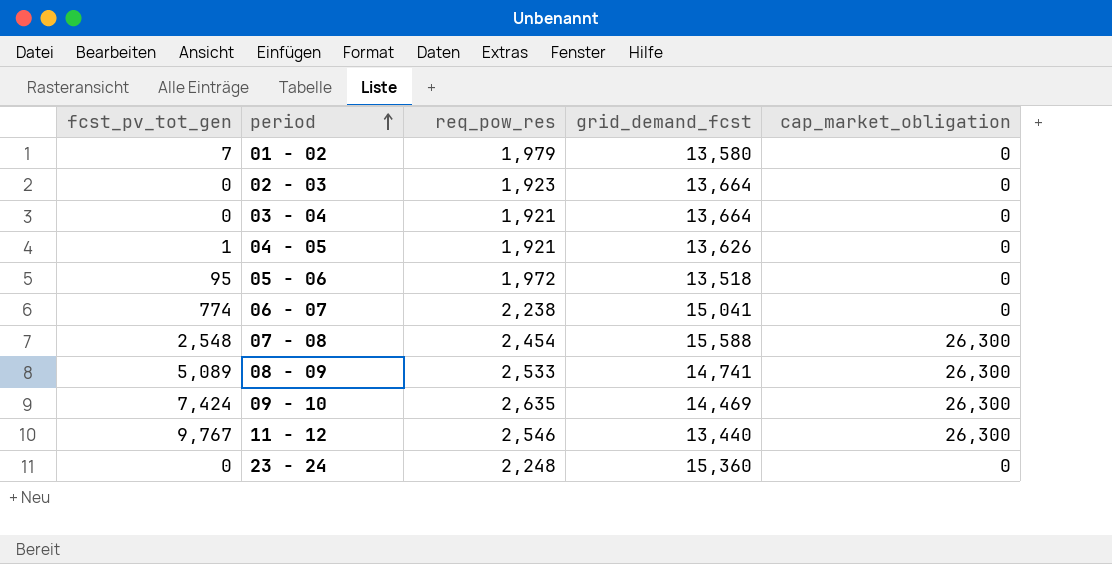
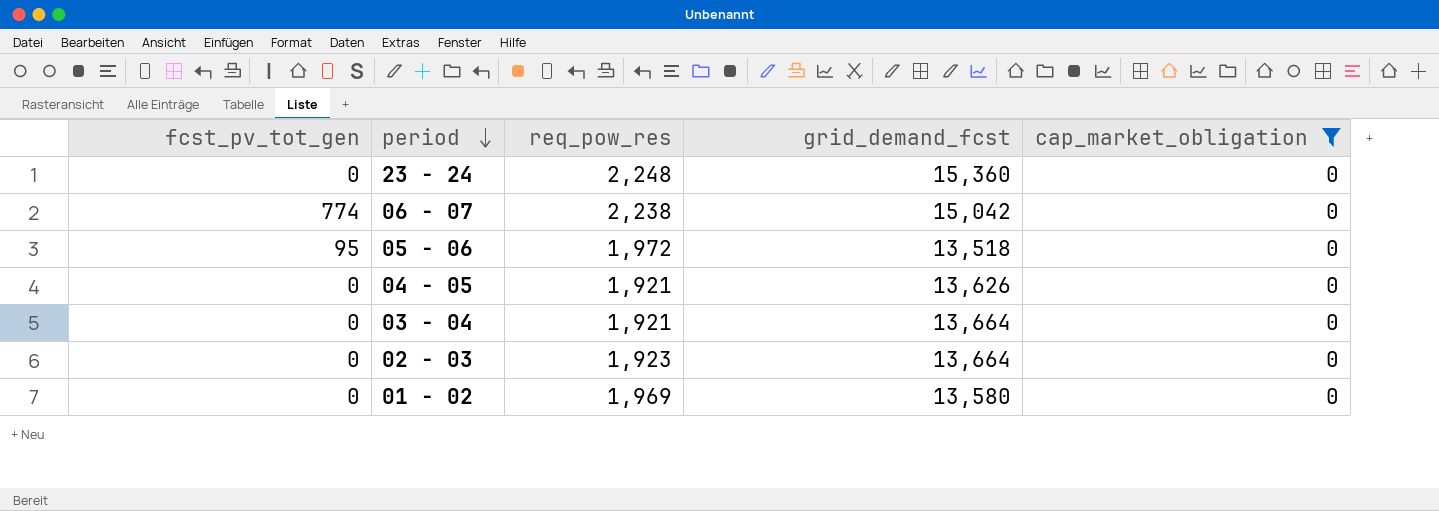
filter: none -> cap_market_obligation = 0
row order: period ascending -> period descending
06 - 07 | grid_demand_fcst: 15,041 -> 15,042
04 - 05 | fcst_pv_tot_gen: 1 -> 0
01 - 02 | fcst_pv_tot_gen: 7 -> 0
01 - 02 | req_pow_res: 1,979 -> 1,969

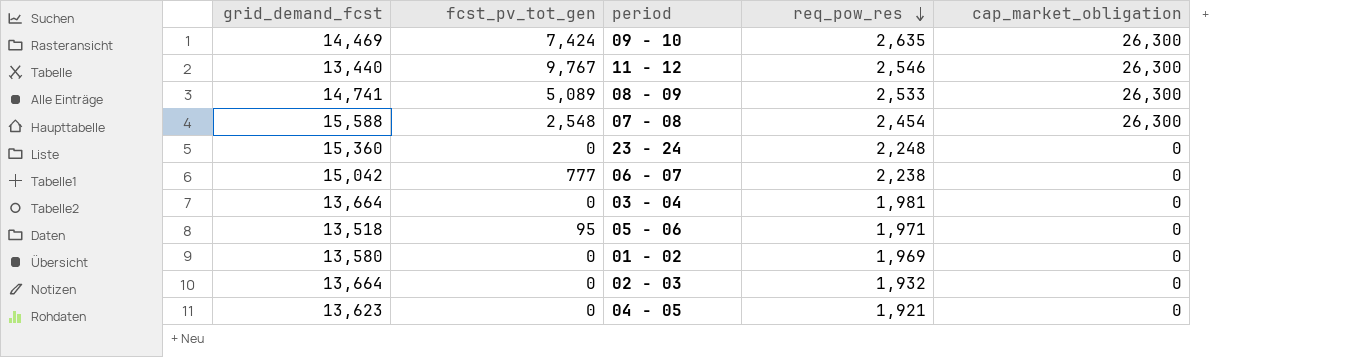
filter: cap_market_obligation = 0 -> none
row order: period descending -> req_pow_res descending
column grid_demand_fcst | position: 4 -> 1
06 - 07 | fcst_pv_tot_gen: 774 -> 777
03 - 04 | req_pow_res: 1,921 -> 1,981
05 - 06 | req_pow_res: 1,972 -> 1,971
02 - 03 | req_pow_res: 1,923 -> 1,932
04 - 05 | grid_demand_fcst: 13,626 -> 13,623

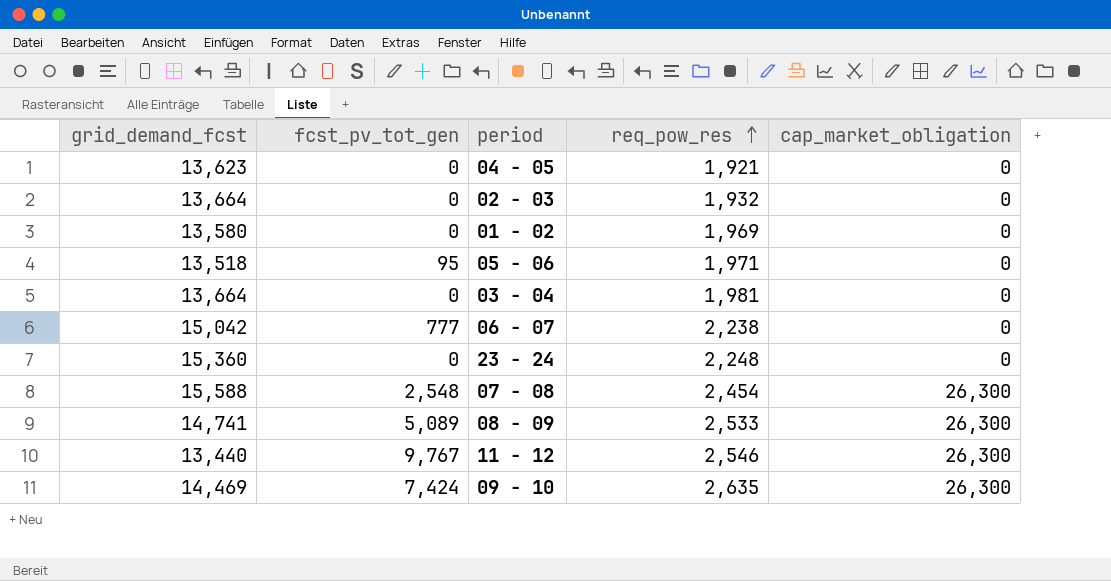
row order: req_pow_res descending -> req_pow_res ascending

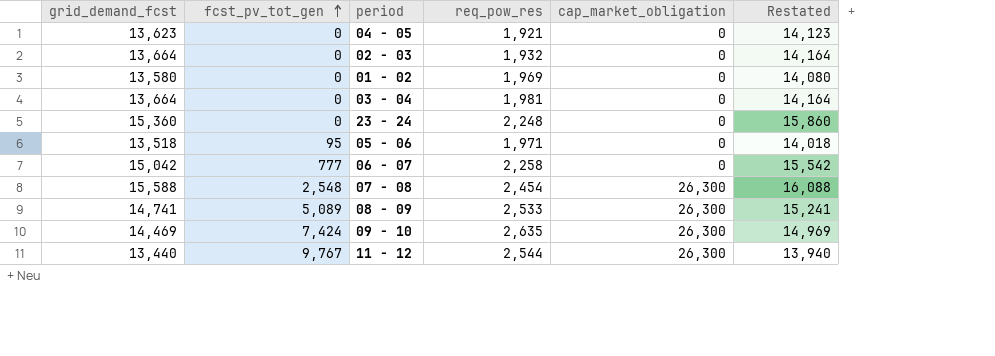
row order: req_pow_res ascending -> fcst_pv_tot_gen ascending
column Restated | formula: none -> [grid_demand_fcst] + 500
06 - 07 | req_pow_res: 2,238 -> 2,258
11 - 12 | req_pow_res: 2,546 -> 2,544

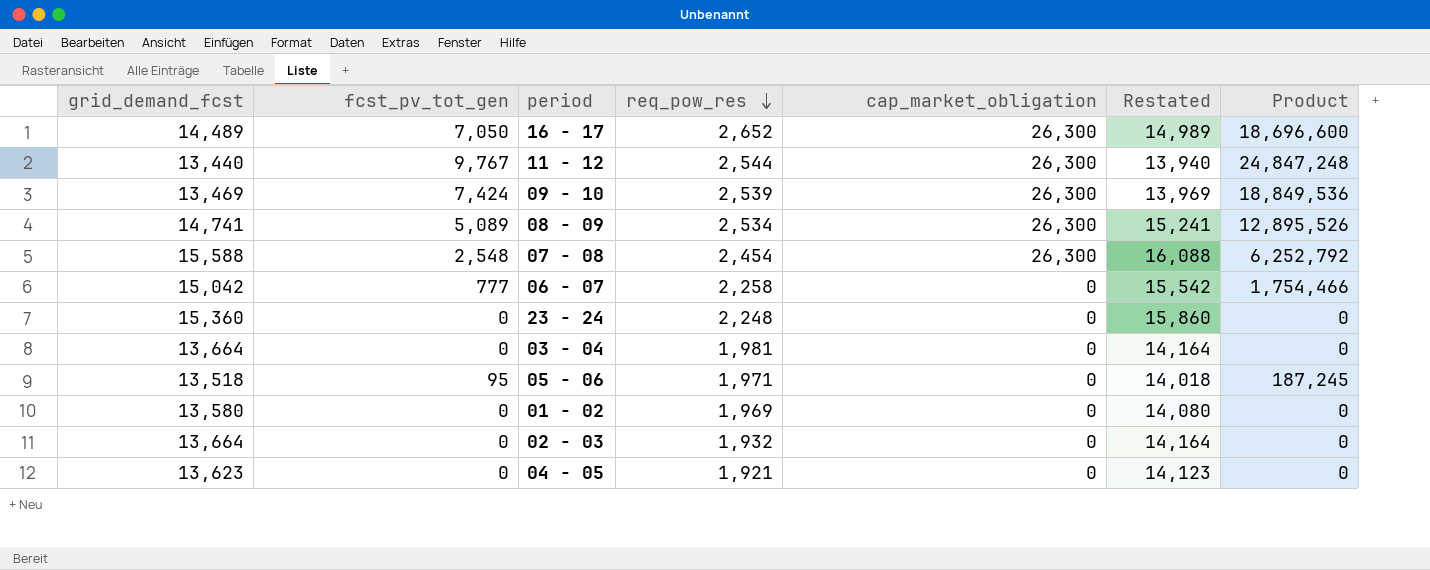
row order: fcst_pv_tot_gen ascending -> req_pow_res descending
column Product | formula: none -> [fcst_pv_tot_gen] * [req_pow_res]
row 16 - 17: none -> 14,489 | 7,050 | 2,652 | 26,300 | 14,989 | 18,696,600
09 - 10 | grid_demand_fcst: 14,469 -> 13,469
09 - 10 | req_pow_res: 2,635 -> 2,539
09 - 10 | Restated: 14,969 -> 13,969
08 - 09 | req_pow_res: 2,533 -> 2,534

